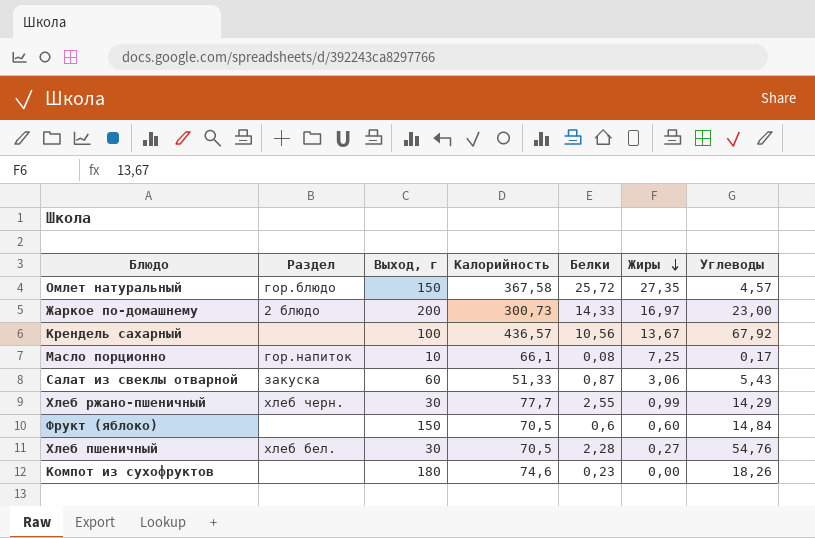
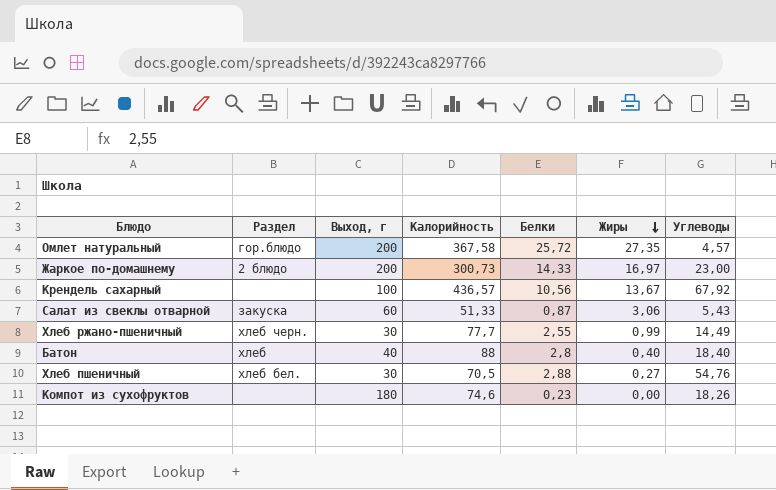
row Масло порционно: гор.напиток | 10 | 66,1 | 0,08 | 7,25 | 0,17 -> none
row Фрукт (яблоко): none | 150 | 70,5 | 0,6 | 0,60 | 14,84 -> none
Омлет натуральный | Выход, г: 150 -> 200
Хлеб ржано-пшеничный | Углеводы: 14,29 -> 14,49
row Батон: none -> хлеб | 40 | 88 | 2,8 | 0,40 | 18,40
Хлеб пшеничный | Белки: 2,28 -> 2,88

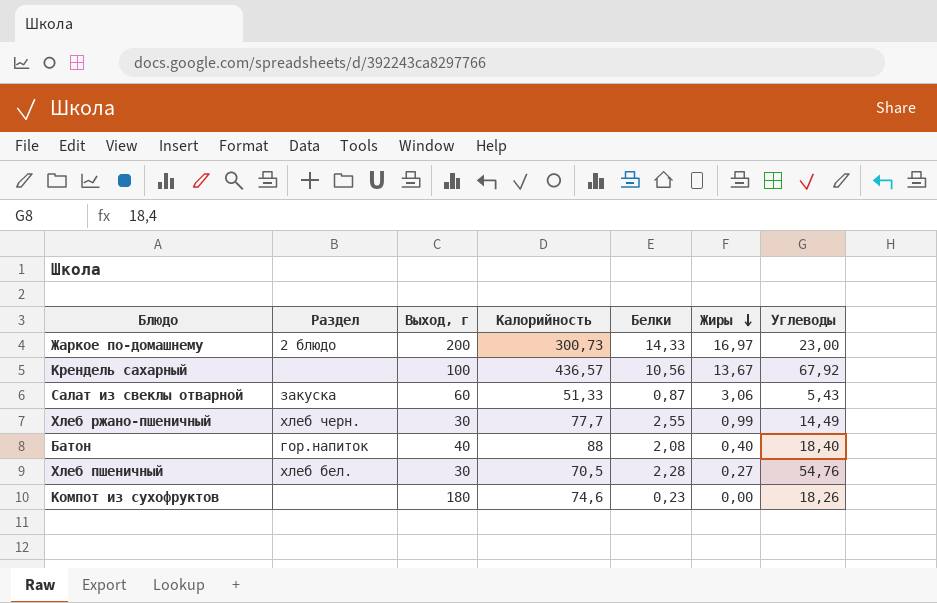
row Омлет натуральный: гор.блюдо | 200 | 367,58 | 25,72 | 27,35 | 4,57 -> none
Батон | Раздел: хлеб -> гор.напиток
Батон | Белки: 2,8 -> 2,08
Хлеб пшеничный | Белки: 2,88 -> 2,28

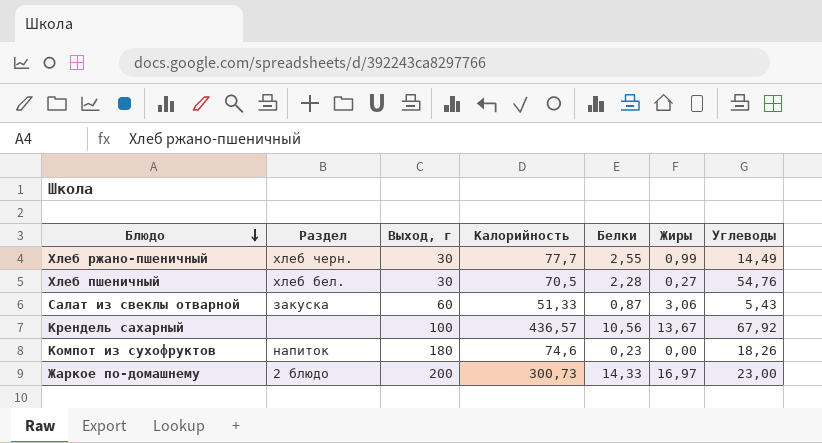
row order: Жиры descending -> Блюдо descending
row Батон: гор.напиток | 40 | 88 | 2,08 | 0,40 | 18,40 -> none
Компот из сухофруктов | Раздел: none -> напиток

